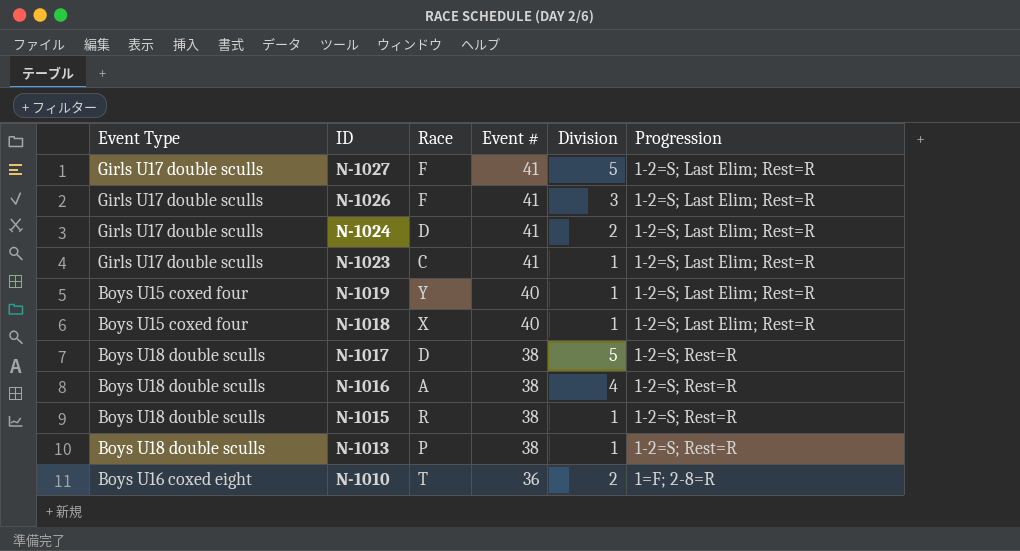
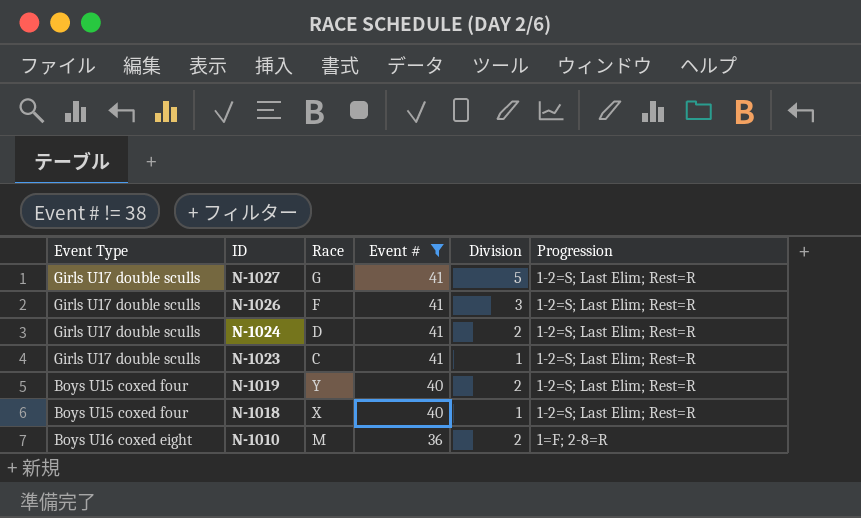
filter: none -> Event # != 38
N-1027 | Race: F -> G
N-1019 | Division: 1 -> 2
N-1010 | Race: T -> M

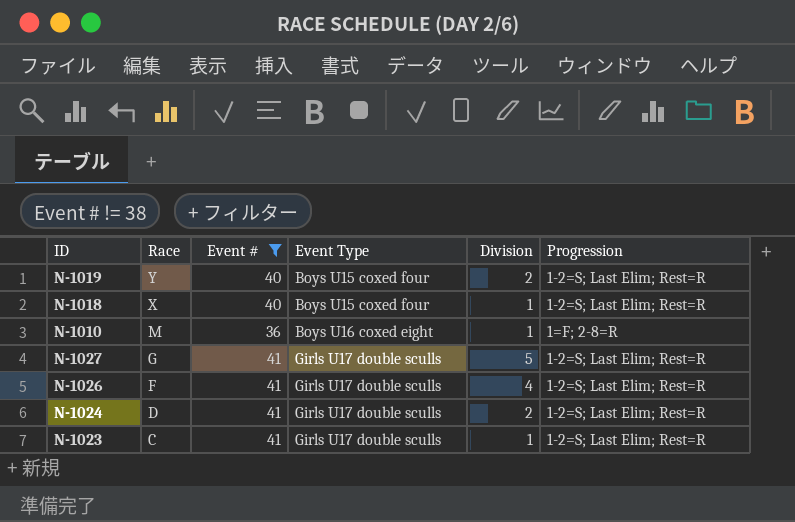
row order: ID descending -> Race descending
column Event Type | position: 1 -> 4
N-1010 | Division: 2 -> 1
N-1026 | Division: 3 -> 4

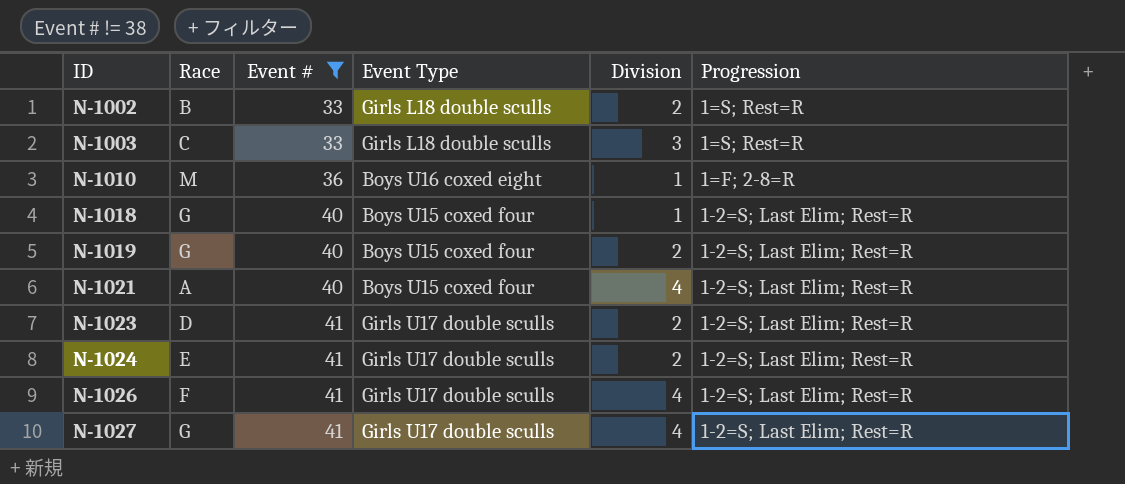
row order: Race descending -> ID ascending
row N-1002: none -> B | 33 | Girls L18 double sculls | 2 | 1=S; Rest=R
row N-1003: none -> C | 33 | Girls L18 double sculls | 3 | 1=S; Rest=R
N-1018 | Race: X -> G
N-1019 | Race: Y -> G
row N-1021: none -> A | 40 | Boys U15 coxed four | 4 | 1-2=S; Last Elim; Rest=R
N-1023 | Race: C -> D
N-1023 | Division: 1 -> 2
N-1024 | Race: D -> E
N-1027 | Division: 5 -> 4

